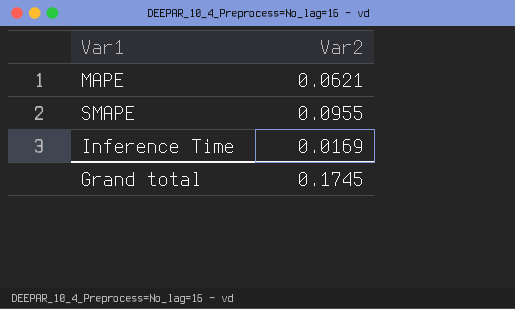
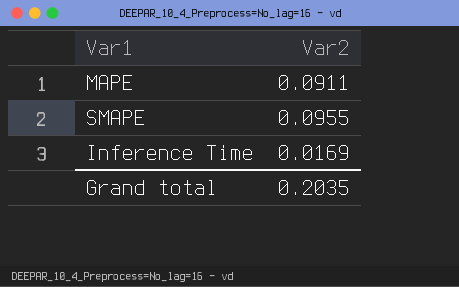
MAPE | Var2: 0.0621 -> 0.0911
Grand total | Var2: 0.1745 -> 0.2035

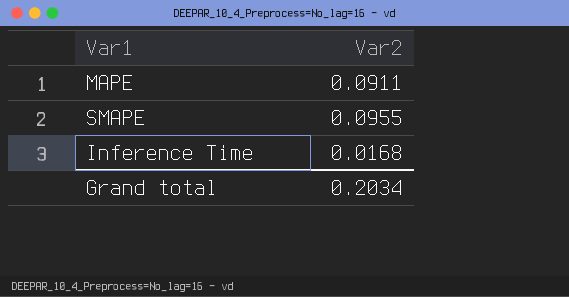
Inference Time | Var2: 0.0169 -> 0.0168
Grand total | Var2: 0.2035 -> 0.2034

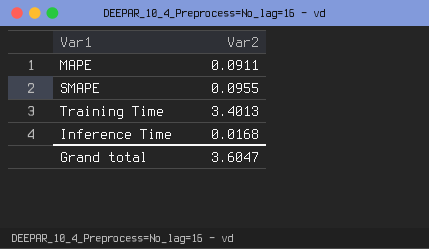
row Training Time: none -> 3.4013
Grand total | Var2: 0.2034 -> 3.6047

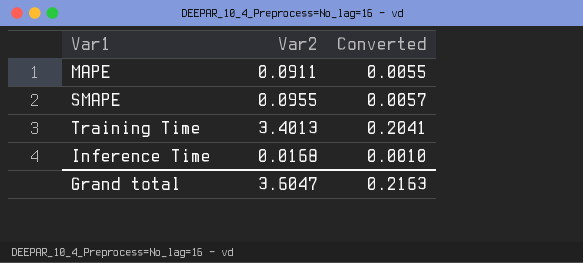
column Converted | formula: none -> [Var2] * 0.06

